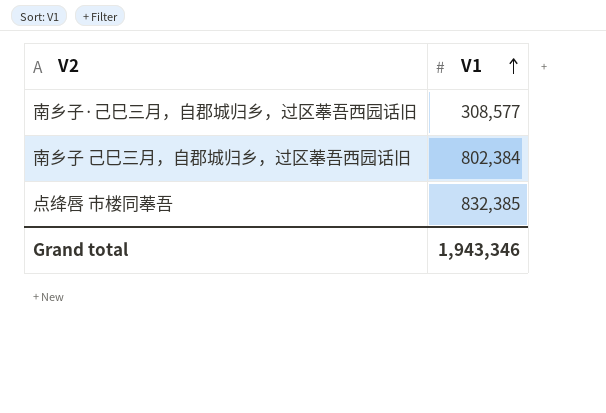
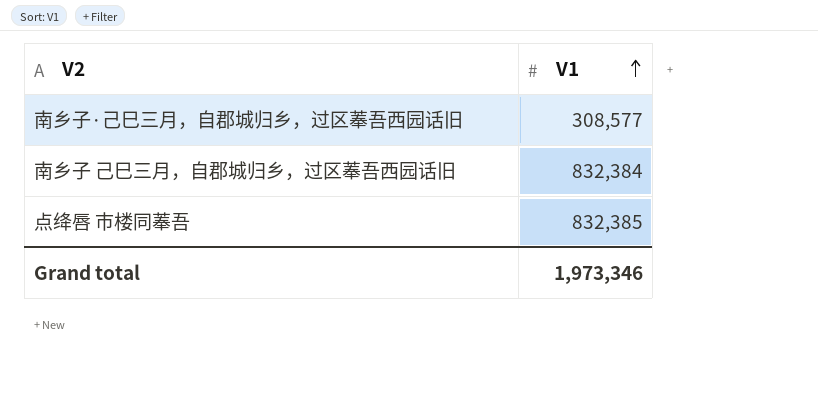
南乡子 己巳三月，自郡城归乡，过区菶吾西园话旧 | V1: 802,384 -> 832,384
Grand total | V1: 1,943,346 -> 1,973,346

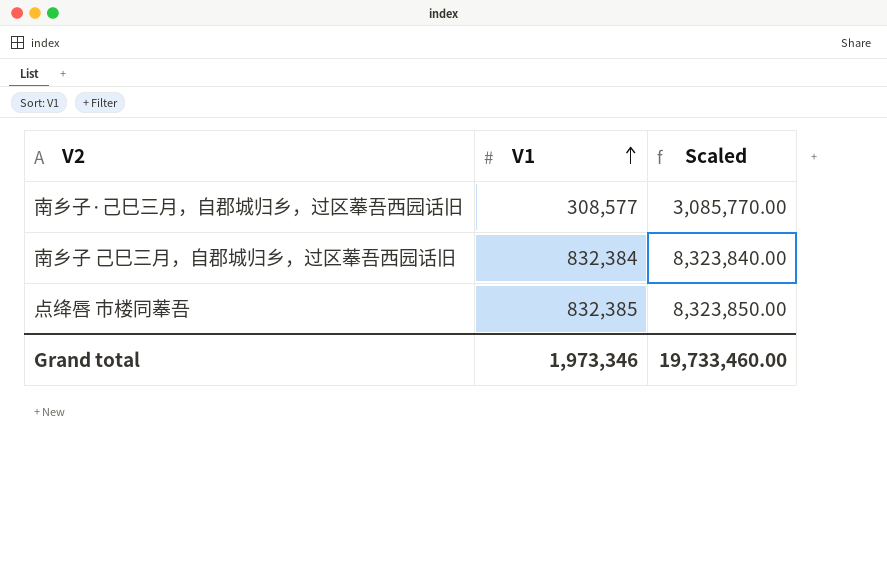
column Scaled | formula: none -> [V1] * 10

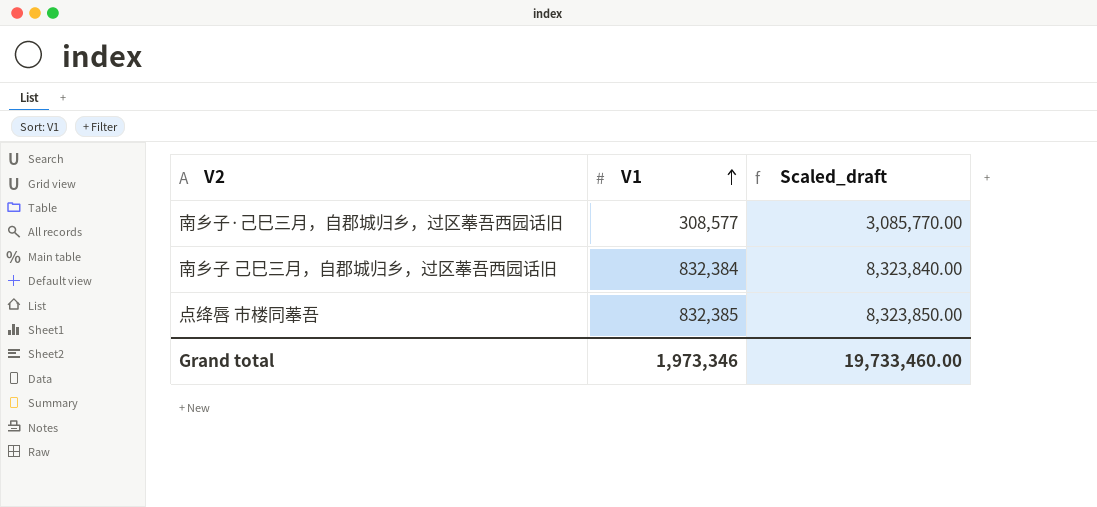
column name: Scaled -> Scaled_draft

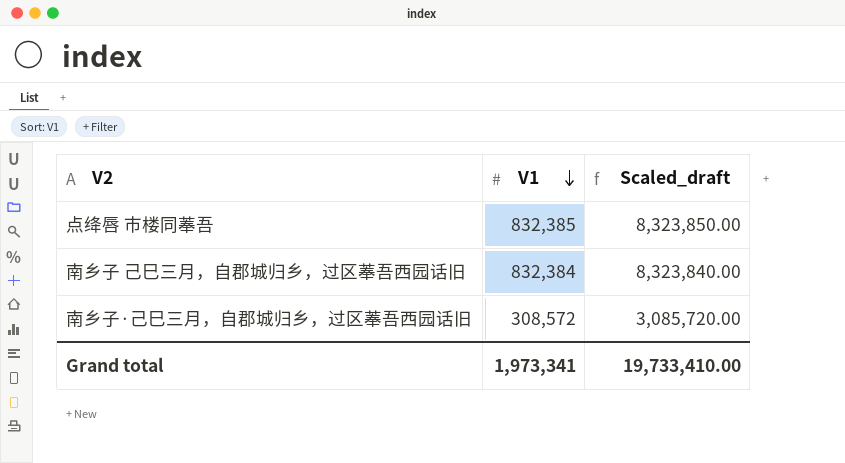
row order: V1 ascending -> V1 descending
南乡子·己巳三月，自郡城归乡，过区菶吾西园话旧 | V1: 308,577 -> 308,572
南乡子·己巳三月，自郡城归乡，过区菶吾西园话旧 | Scaled_draft: 3,085,770.00 -> 3,085,720.00
Grand total | V1: 1,973,346 -> 1,973,341
Grand total | Scaled_draft: 19,733,460.00 -> 19,733,410.00

